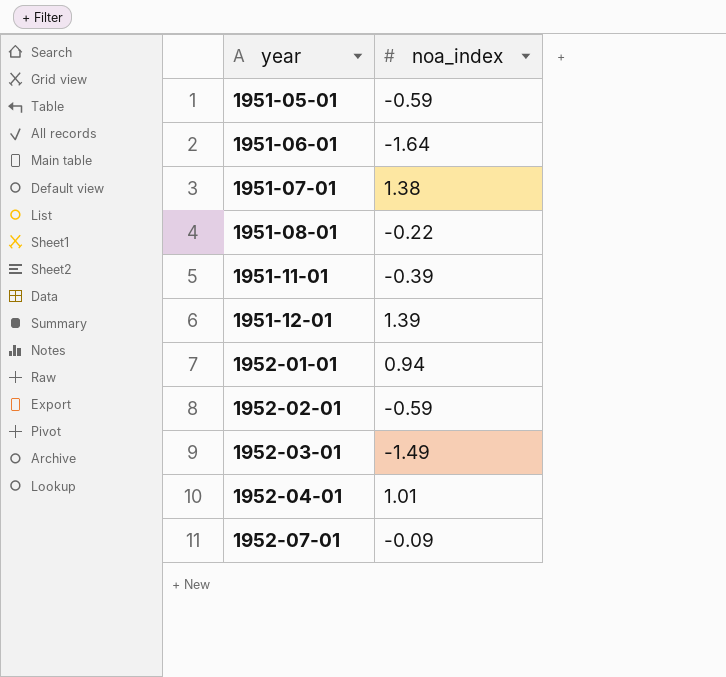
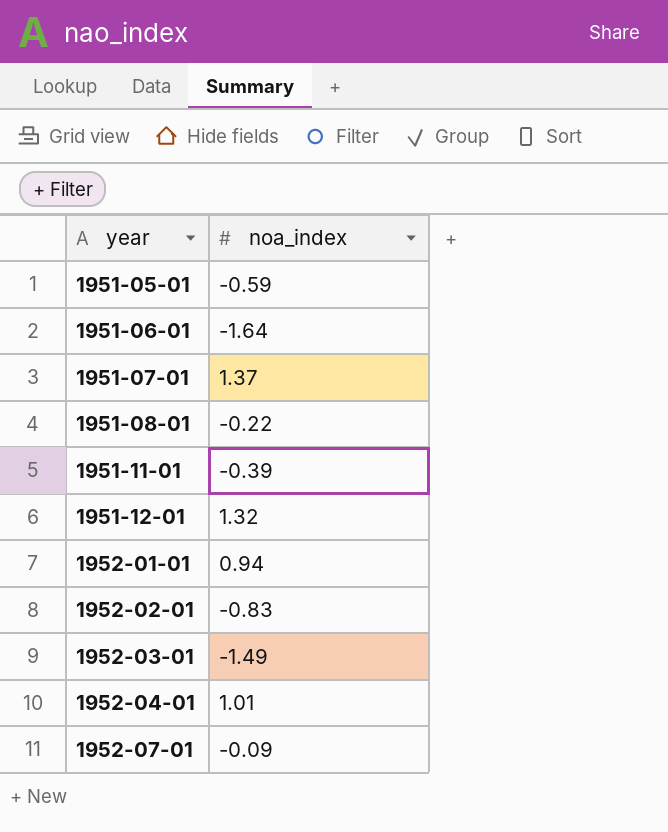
1951-07-01 | noa_index: 1.38 -> 1.37
1951-12-01 | noa_index: 1.39 -> 1.32
1952-02-01 | noa_index: -0.59 -> -0.83

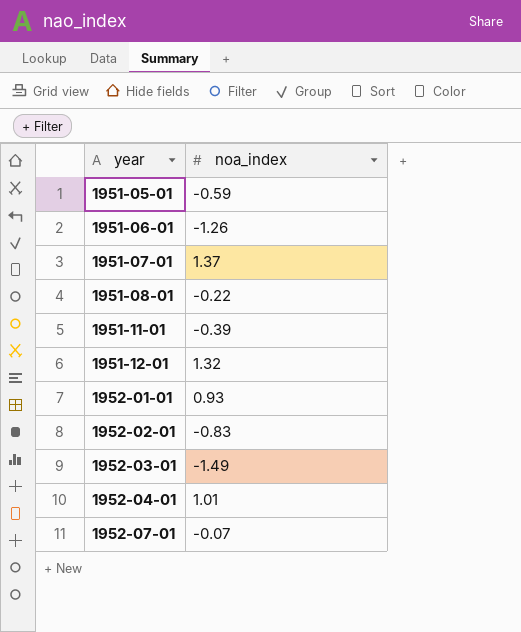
1951-06-01 | noa_index: -1.64 -> -1.26
1952-01-01 | noa_index: 0.94 -> 0.93
1952-07-01 | noa_index: -0.09 -> -0.07

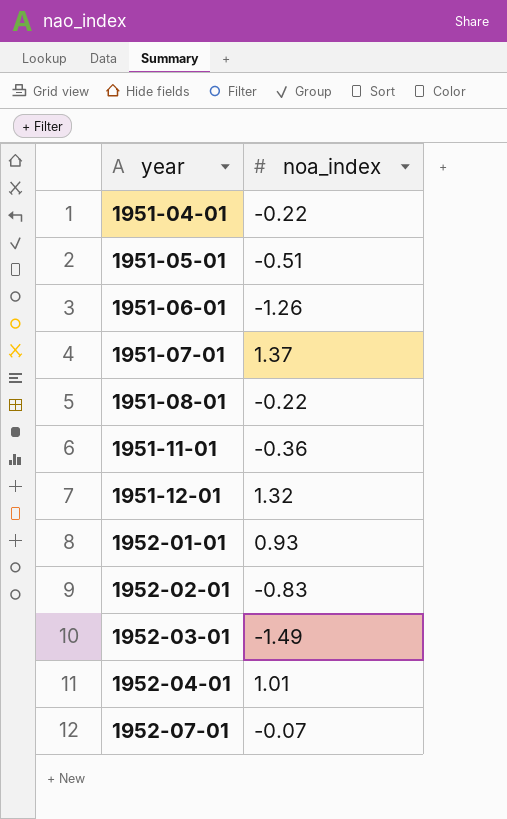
row 1951-04-01: none -> -0.22
1951-05-01 | noa_index: -0.59 -> -0.51
1951-11-01 | noa_index: -0.39 -> -0.36

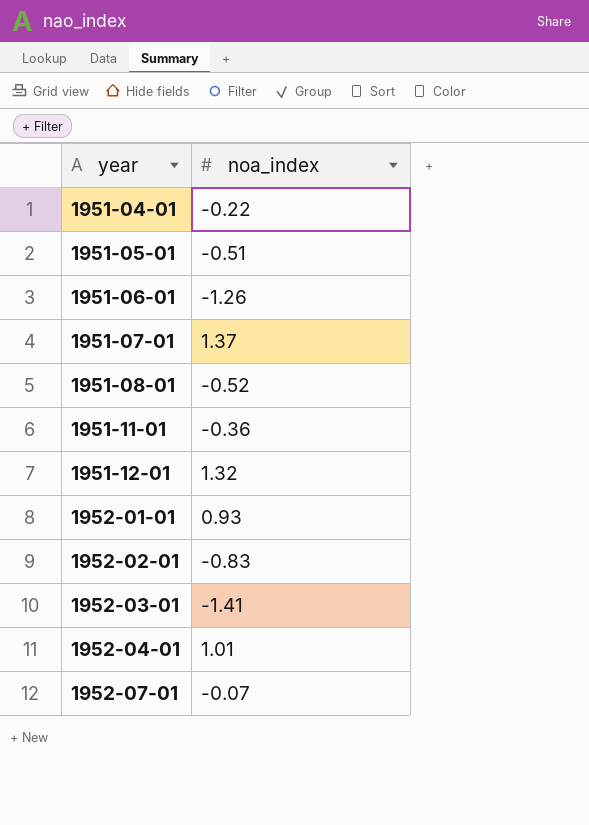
1951-08-01 | noa_index: -0.22 -> -0.52
1952-03-01 | noa_index: -1.49 -> -1.41

